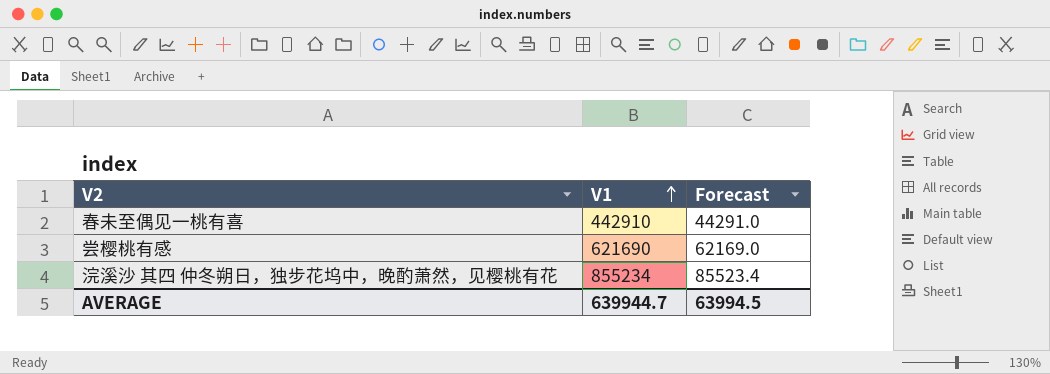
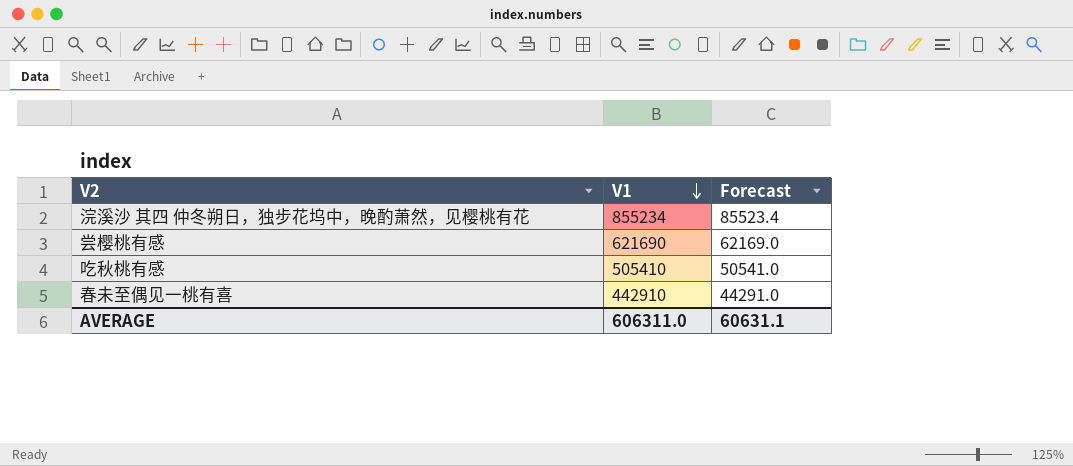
row order: V1 ascending -> V1 descending
row 吃秋桃有感: none -> 505410 | 50541.0
AVERAGE | V1: 639944.7 -> 606311.0
AVERAGE | Forecast: 63994.5 -> 60631.1

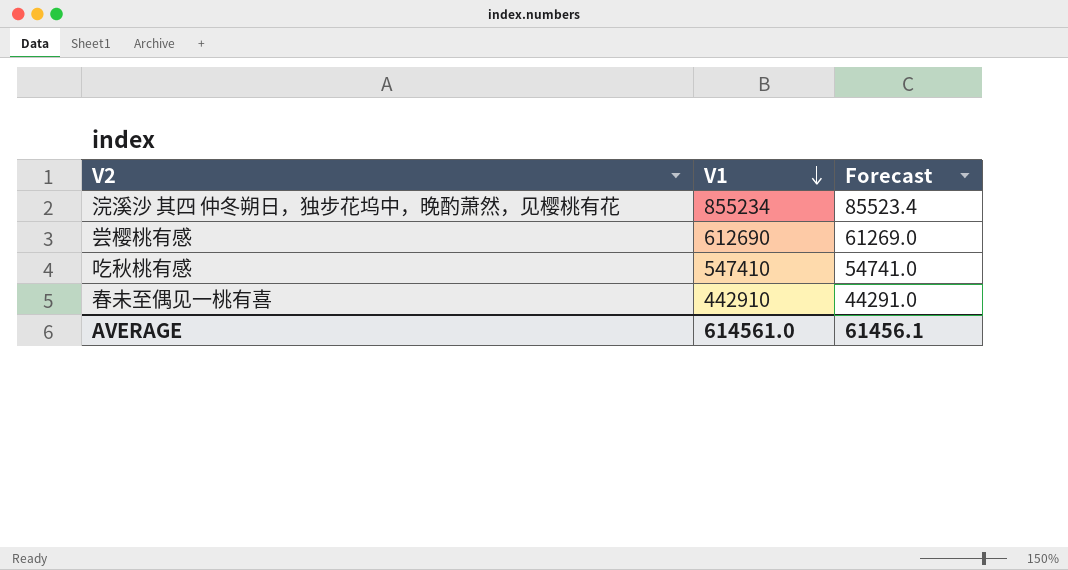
尝樱桃有感 | V1: 621690 -> 612690
尝樱桃有感 | Forecast: 62169.0 -> 61269.0
吃秋桃有感 | V1: 505410 -> 547410
吃秋桃有感 | Forecast: 50541.0 -> 54741.0
AVERAGE | V1: 606311.0 -> 614561.0
AVERAGE | Forecast: 60631.1 -> 61456.1

